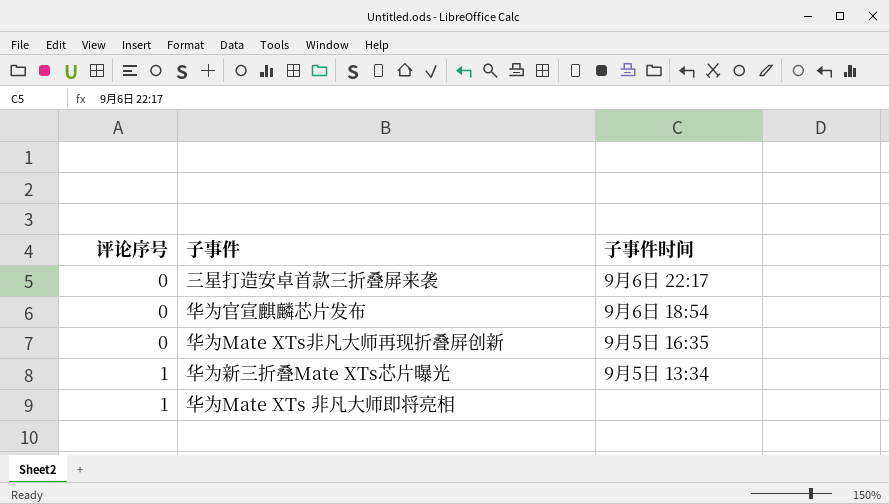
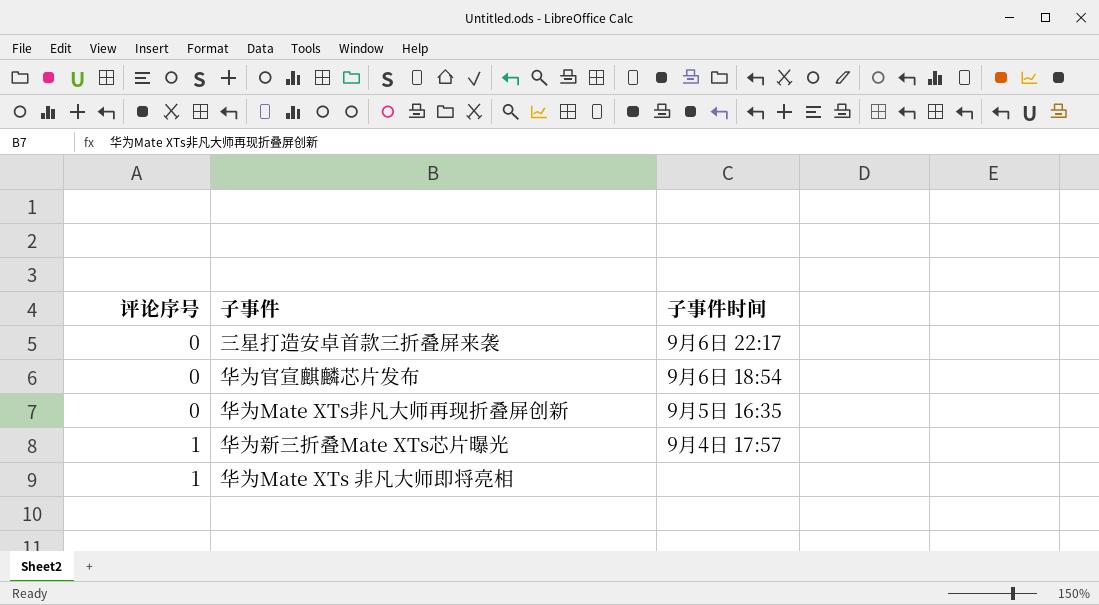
华为新三折叠Mate XTs芯片曝光 | 子事件时间: 9月5日 13:34 -> 9月4日 17:57

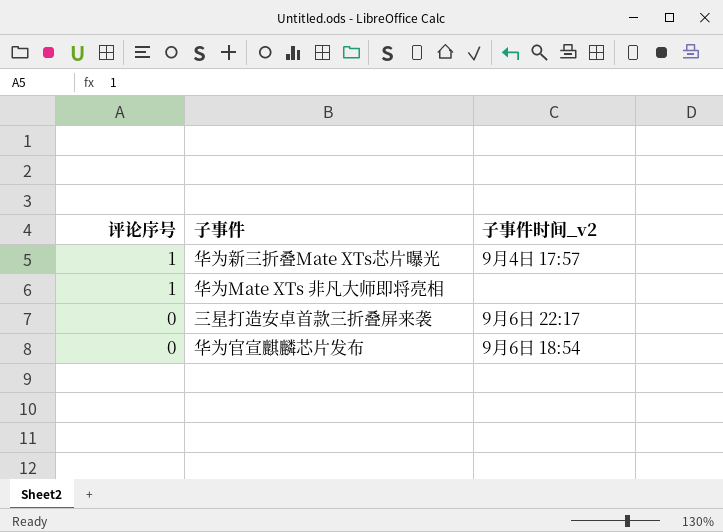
row order: 评论序号 ascending -> 评论序号 descending
column name: 子事件时间 -> 子事件时间_v2
row 华为Mate XTs非凡大师再现折叠屏创新: 0 | 9月5日 16:35 -> none

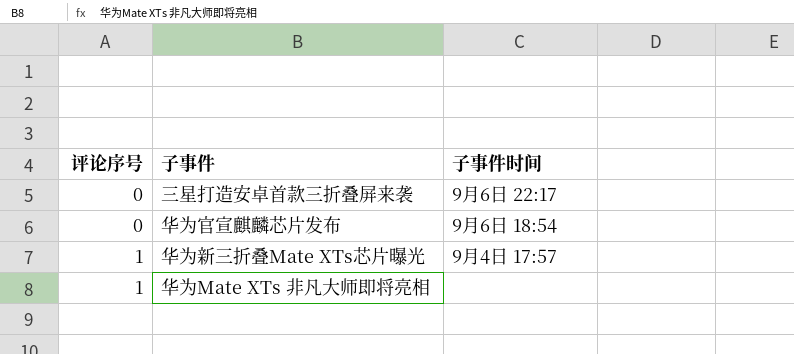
row order: 评论序号 descending -> 评论序号 ascending
column name: 子事件时间_v2 -> 子事件时间

